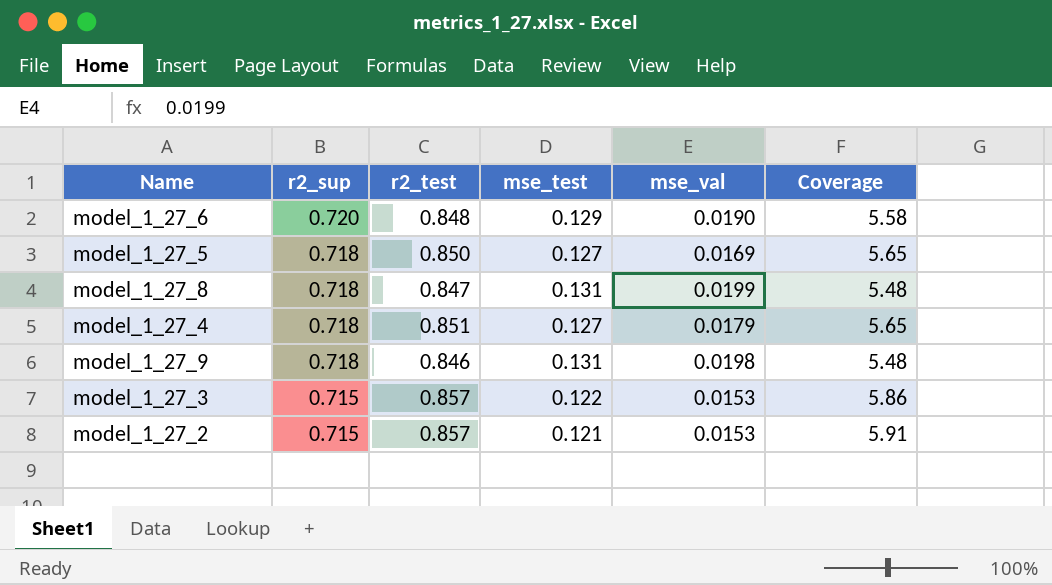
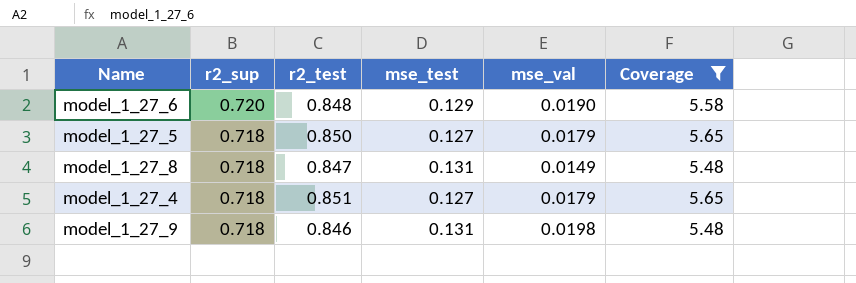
filter: none -> Coverage <= 5.65
model_1_27_5 | mse_val: 0.0169 -> 0.0179
model_1_27_8 | mse_val: 0.0199 -> 0.0149

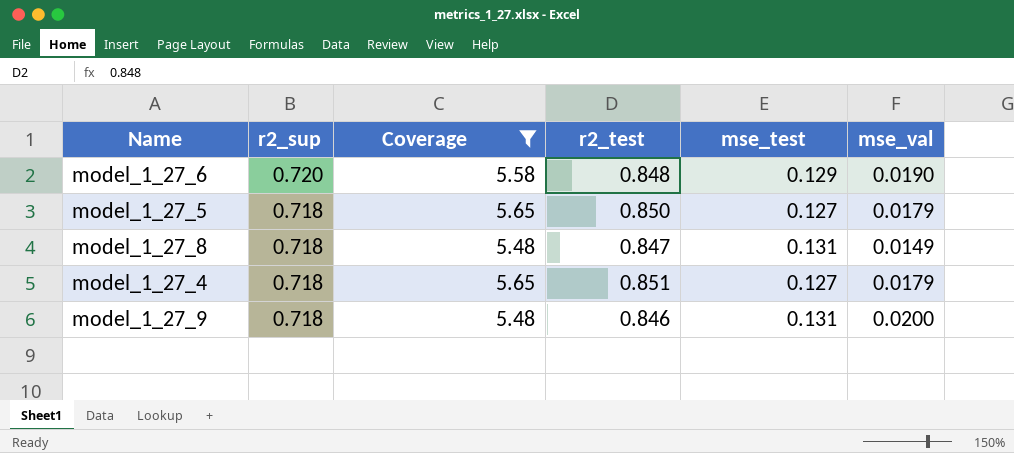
column Coverage | position: 6 -> 3
model_1_27_9 | mse_val: 0.0198 -> 0.0200

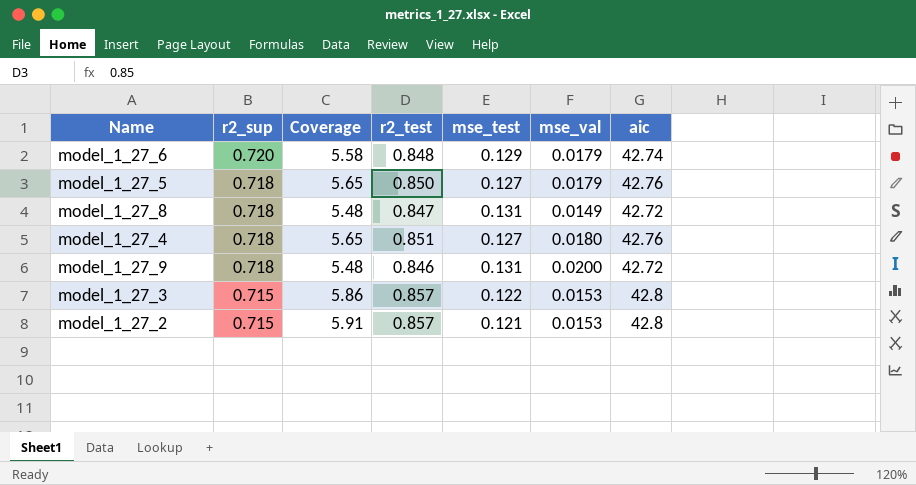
filter: Coverage <= 5.65 -> none
column aic | position: none -> 7
model_1_27_6 | mse_val: 0.0190 -> 0.0179
model_1_27_4 | mse_val: 0.0179 -> 0.0180

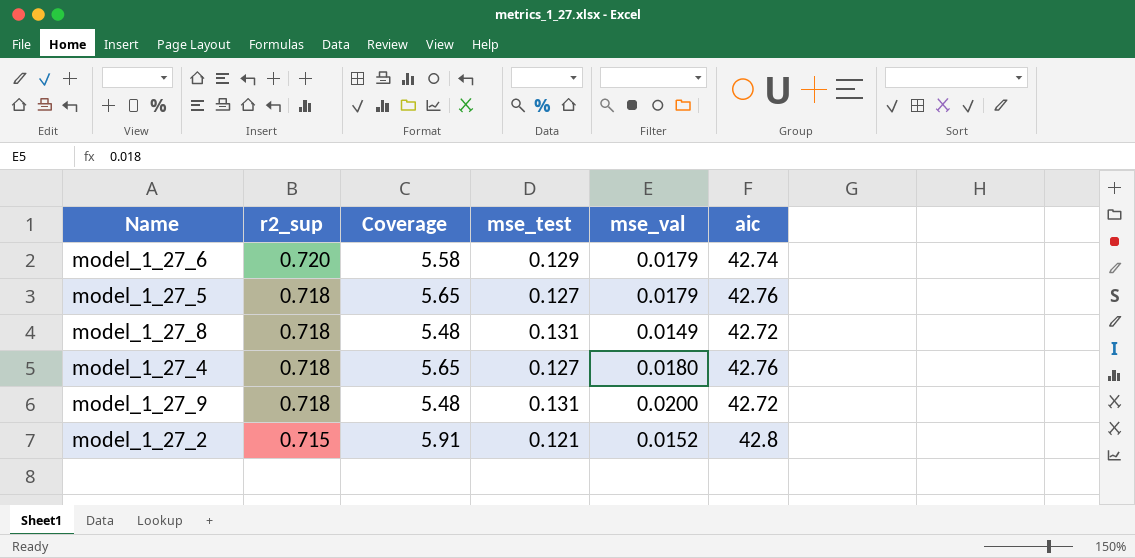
column r2_test | position: 4 -> none
row model_1_27_3: 0.715 | 5.86 | 0.857 | 0.122 | 0.0153 | 42.8 -> none
model_1_27_2 | mse_val: 0.0153 -> 0.0152

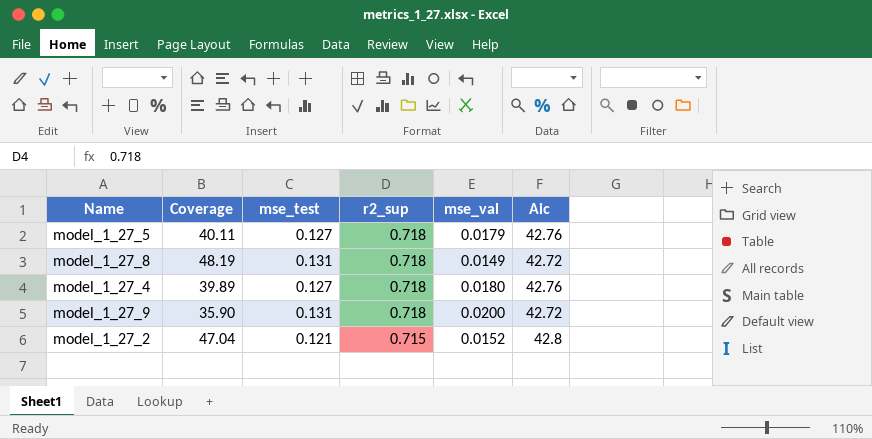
column Coverage | formula: [r2_sup] / [mse_test] -> [r2_sup] / [mse_val]
column r2_sup | position: 2 -> 4
column name: aic -> Aic
row model_1_27_6: 0.720 | 5.58 | 0.129 | 0.0179 | 42.74 -> none

